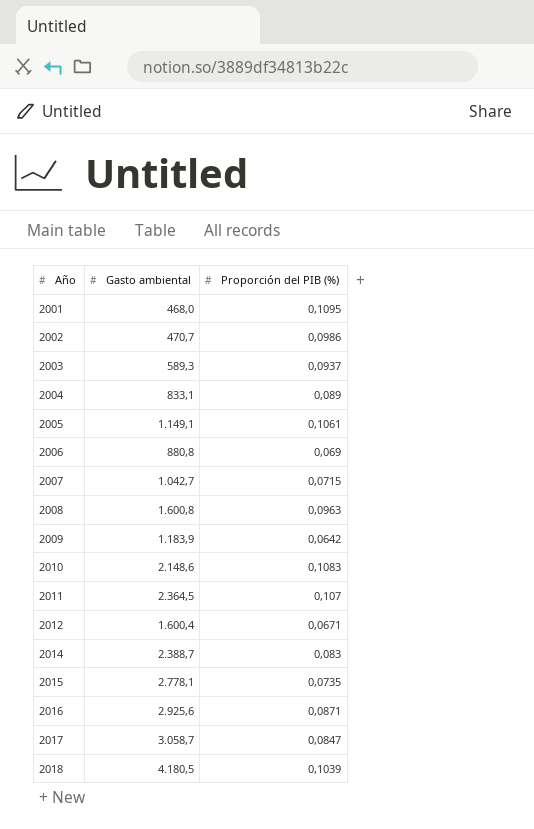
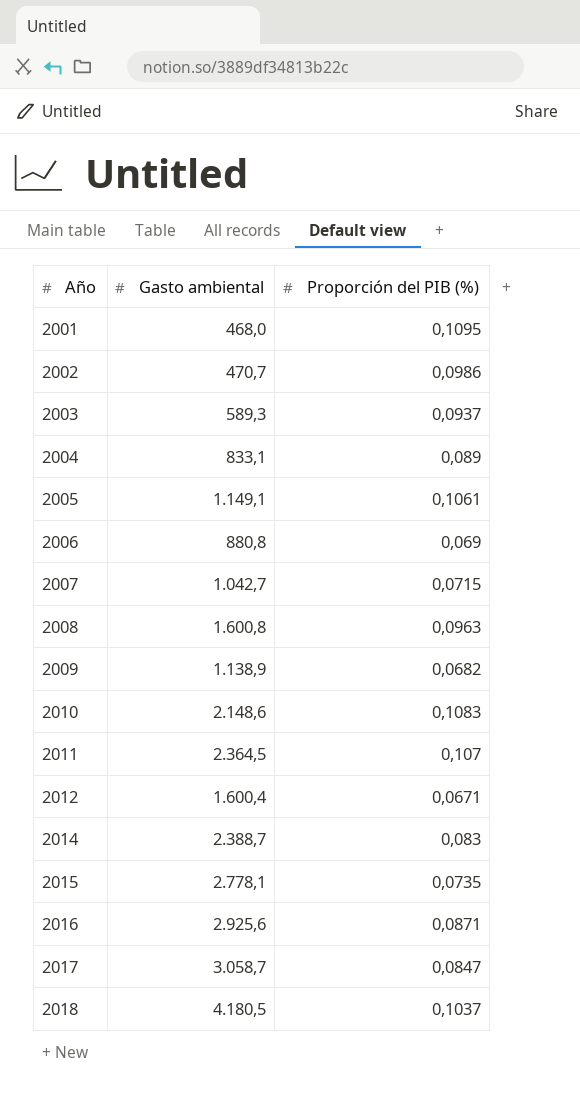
2009 | Gasto ambiental: 1.183,9 -> 1.138,9
2009 | Proporción del PIB (%): 0,0642 -> 0,0682
2018 | Proporción del PIB (%): 0,1039 -> 0,1037

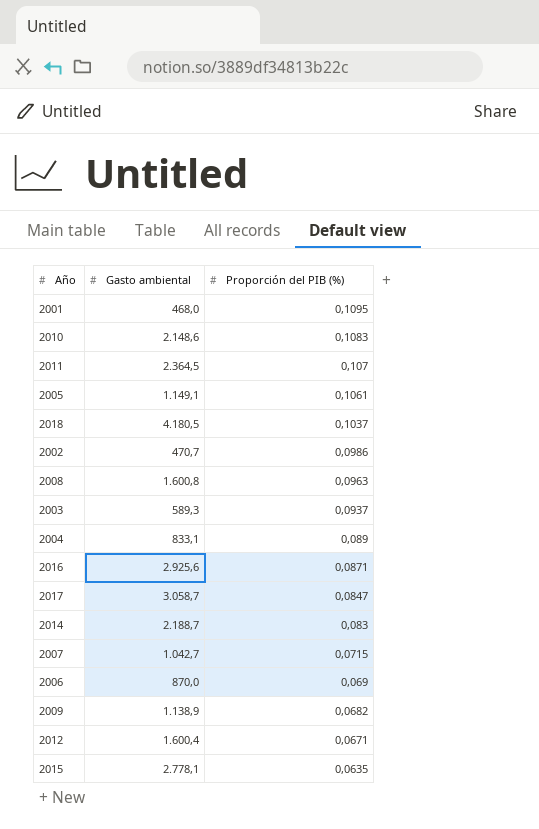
row order: Año ascending -> Proporción del PIB (%) descending
2014 | Gasto ambiental: 2.388,7 -> 2.188,7
2006 | Gasto ambiental: 880,8 -> 870,0
2015 | Proporción del PIB (%): 0,0735 -> 0,0635

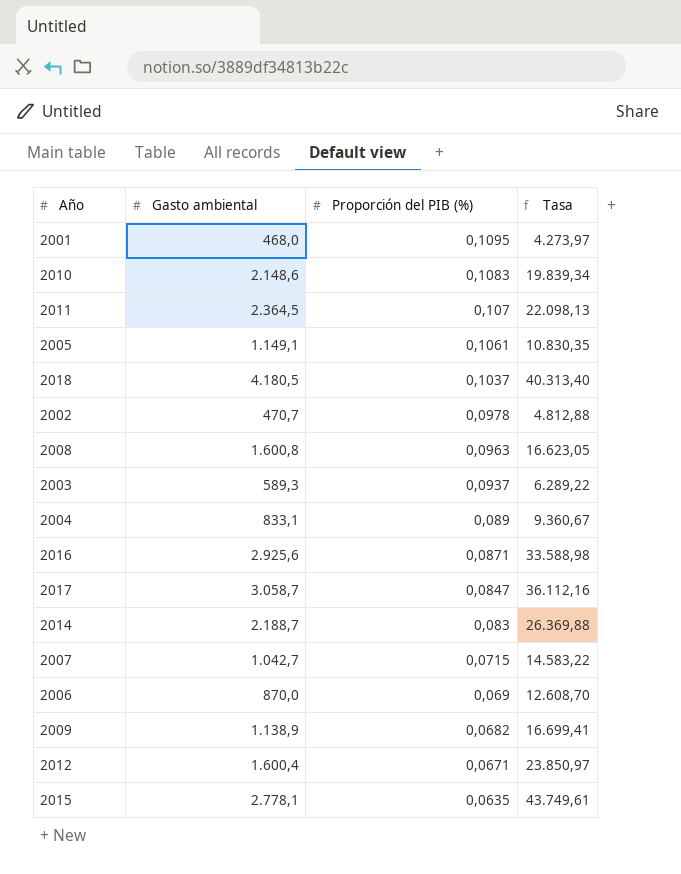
column Tasa | formula: none -> [Gasto ambiental] / [Proporción del PIB (%)]
2002 | Proporción del PIB (%): 0,0986 -> 0,0978

